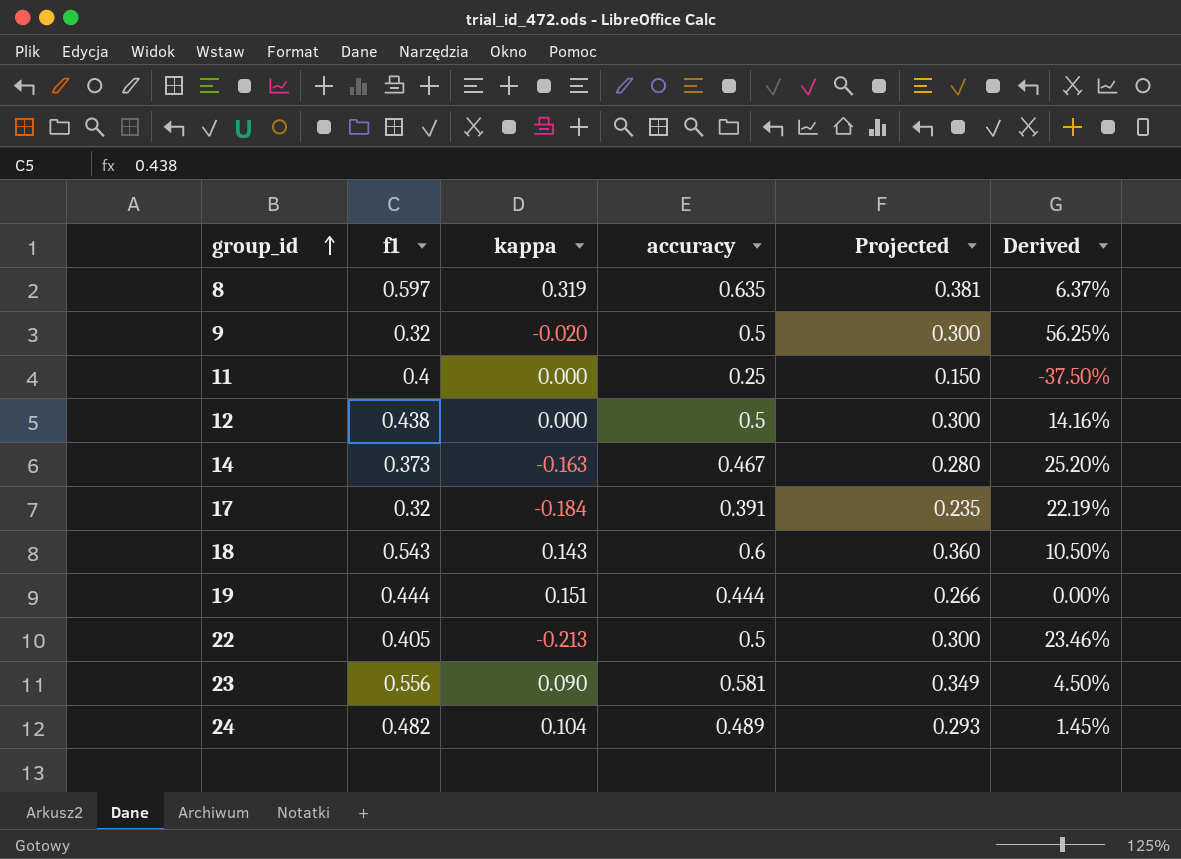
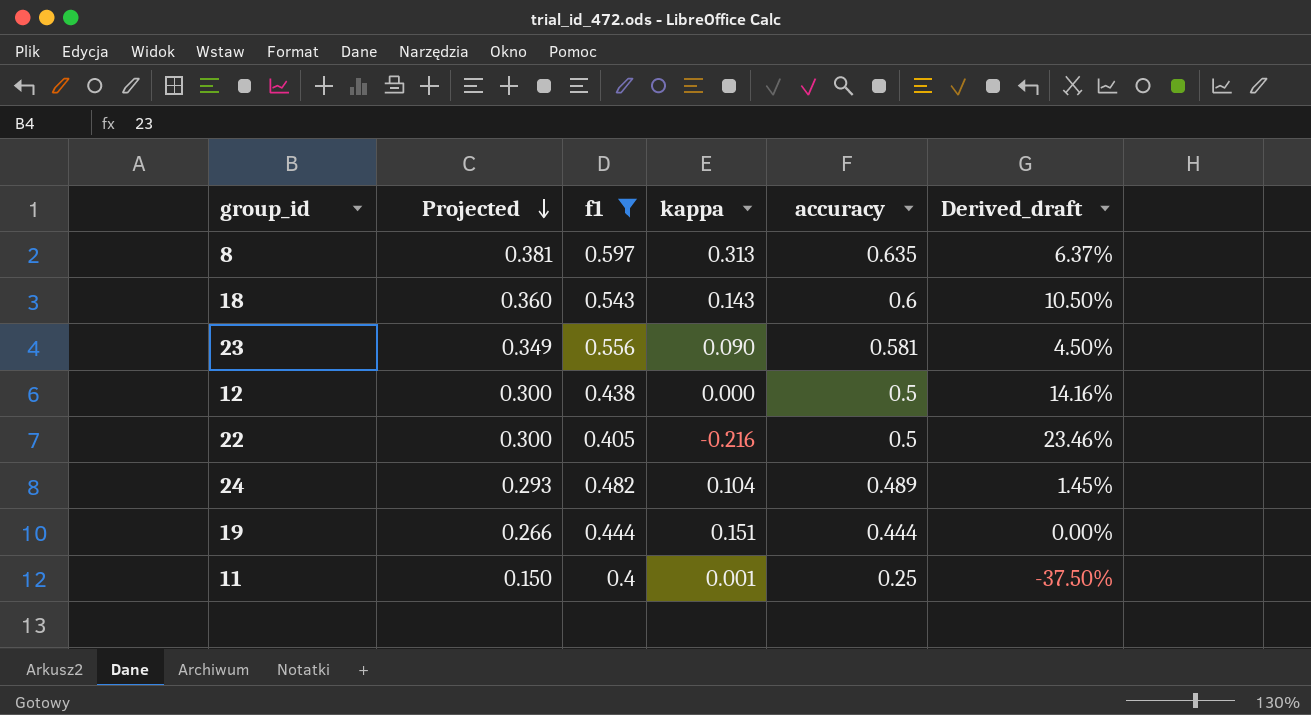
filter: none -> f1 >= 0.4
row order: group_id ascending -> Projected descending
column Projected | position: 5 -> 2
column name: Derived -> Derived_draft
8 | kappa: 0.319 -> 0.313
22 | kappa: -0.213 -> -0.216
11 | kappa: 0.000 -> 0.001

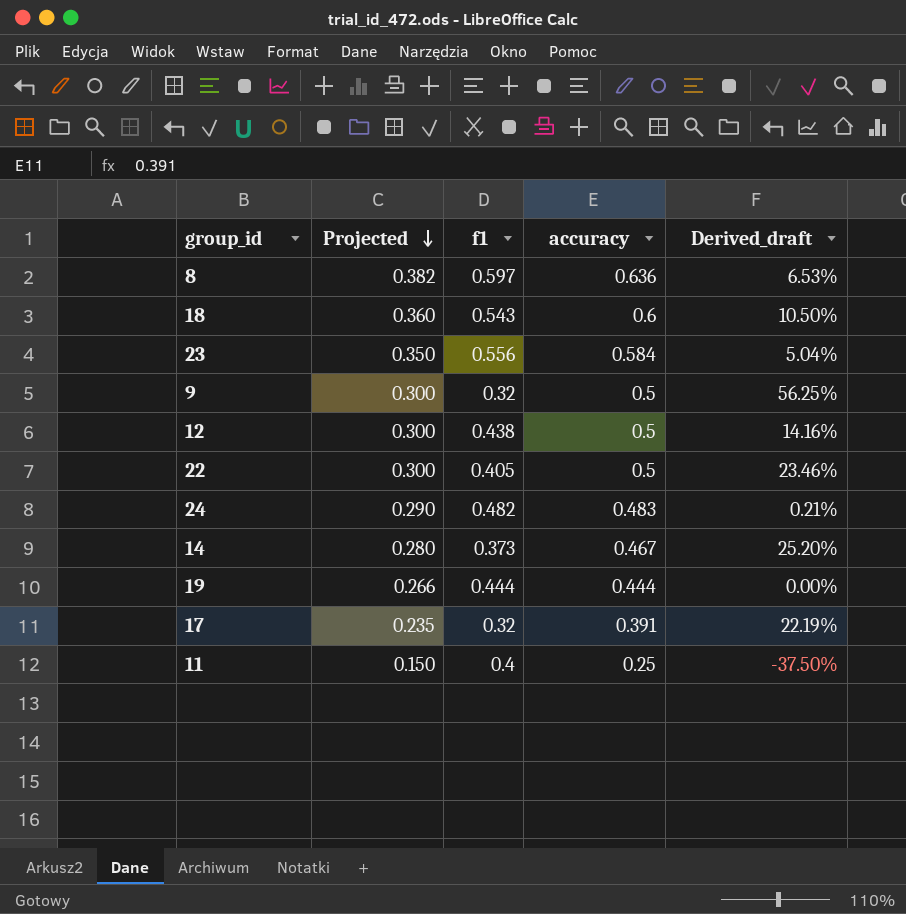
filter: f1 >= 0.4 -> none
column kappa | position: 4 -> none
8 | Projected: 0.381 -> 0.382
8 | accuracy: 0.635 -> 0.636
8 | Derived_draft: 6.37% -> 6.53%
23 | Projected: 0.349 -> 0.350
23 | accuracy: 0.581 -> 0.584
23 | Derived_draft: 4.50% -> 5.04%
24 | Projected: 0.293 -> 0.290
24 | accuracy: 0.489 -> 0.483
24 | Derived_draft: 1.45% -> 0.21%

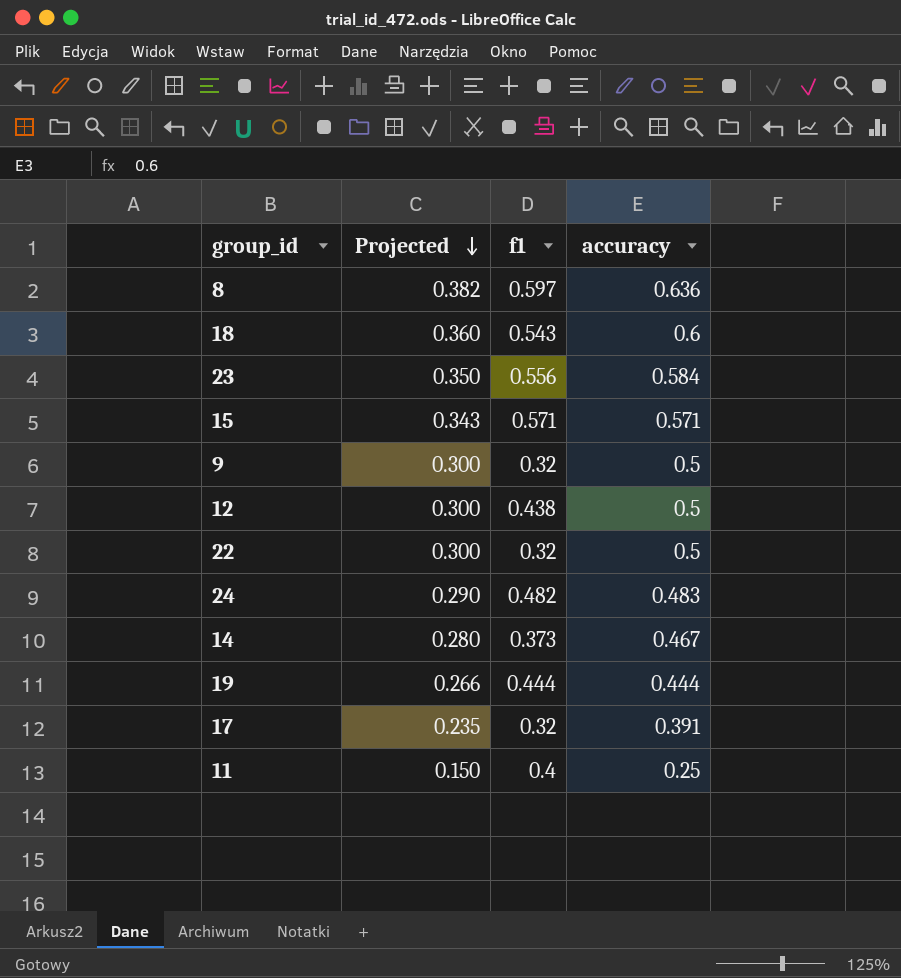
column Derived_draft | formula: ([accuracy] - [f1]) / [f1] -> none
row 15: none -> 0.343 | 0.571 | 0.571
22 | f1: 0.405 -> 0.32

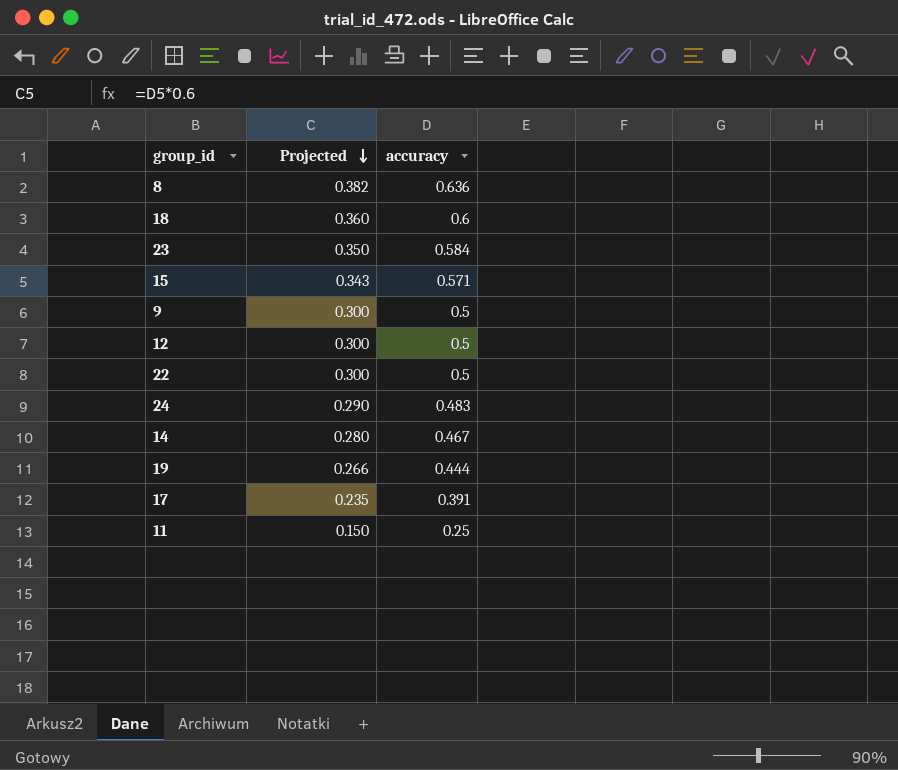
column f1 | position: 3 -> none

